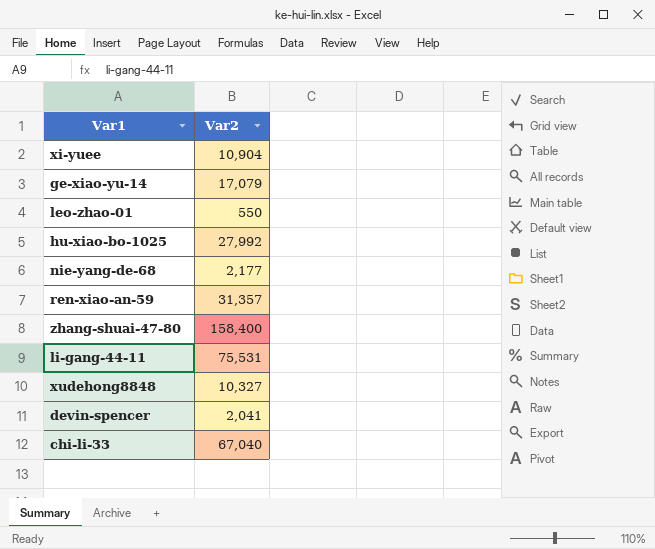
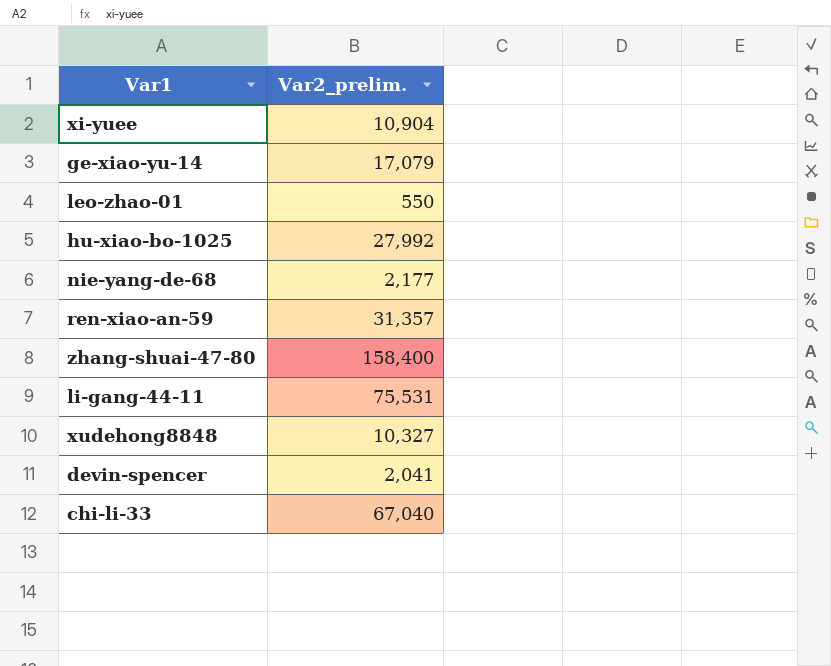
column name: Var2 -> Var2_prelim.

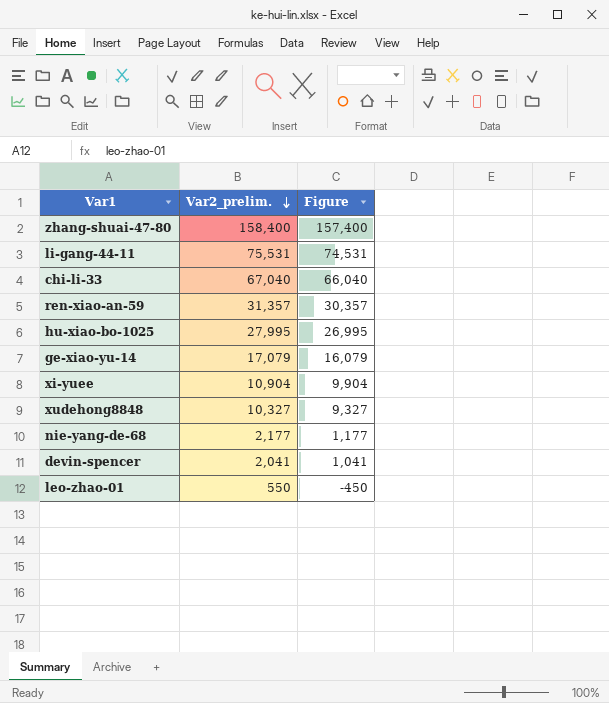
row order: none -> Var2_prelim. descending
column Figure | formula: none -> [Var2_prelim.] - 1000
hu-xiao-bo-1025 | Var2_prelim.: 27,992 -> 27,995

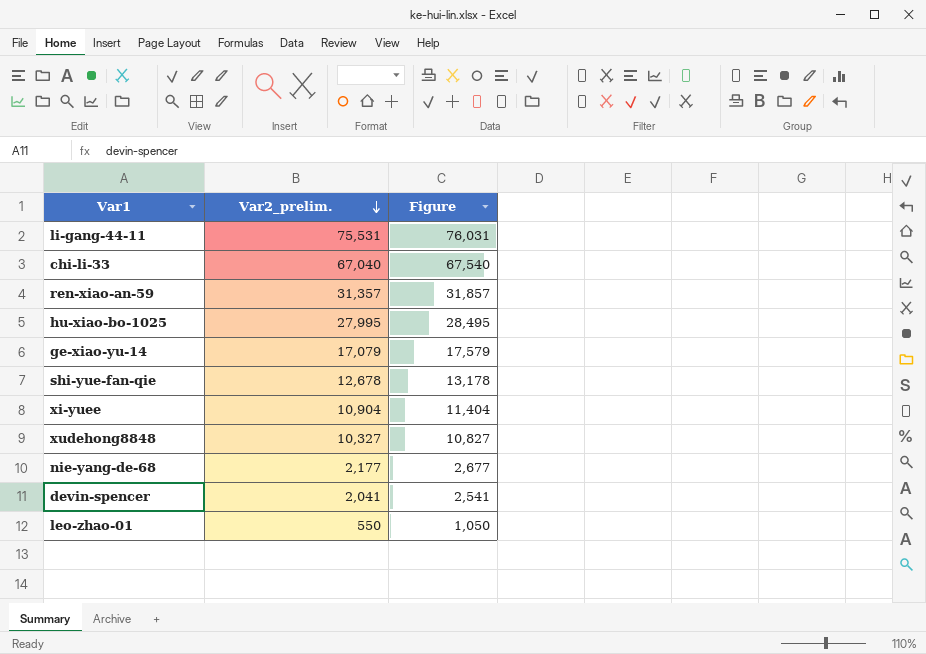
column Figure | formula: [Var2_prelim.] - 1000 -> [Var2_prelim.] + 500
row zhang-shuai-47-80: 158,400 | 157,400 -> none
row shi-yue-fan-qie: none -> 12,678 | 13,178

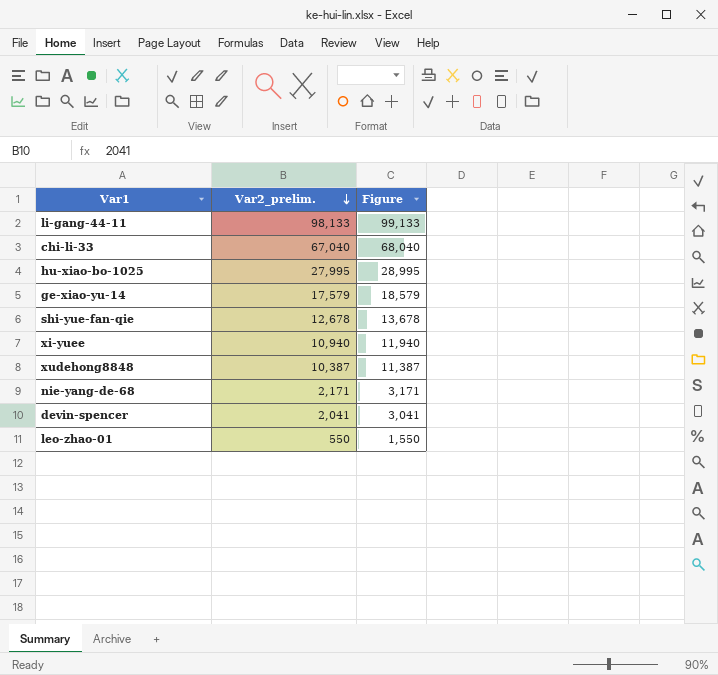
column Figure | formula: [Var2_prelim.] + 500 -> [Var2_prelim.] + 1000
row ren-xiao-an-59: 31,357 | 31,857 -> none
li-gang-44-11 | Var2_prelim.: 75,531 -> 98,133
ge-xiao-yu-14 | Var2_prelim.: 17,079 -> 17,579
xi-yuee | Var2_prelim.: 10,904 -> 10,940
xudehong8848 | Var2_prelim.: 10,327 -> 10,387
nie-yang-de-68 | Var2_prelim.: 2,177 -> 2,171

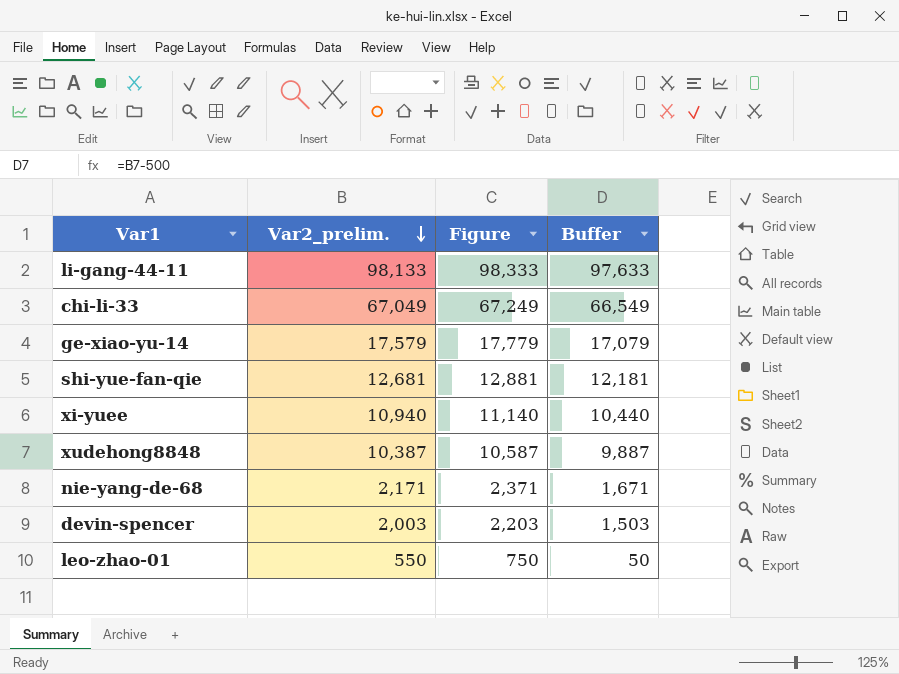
column Figure | formula: [Var2_prelim.] + 1000 -> [Var2_prelim.] + 200
column Buffer | formula: none -> [Var2_prelim.] - 500
row hu-xiao-bo-1025: 27,995 | 28,995 -> none
chi-li-33 | Var2_prelim.: 67,040 -> 67,049
shi-yue-fan-qie | Var2_prelim.: 12,678 -> 12,681
devin-spencer | Var2_prelim.: 2,041 -> 2,003

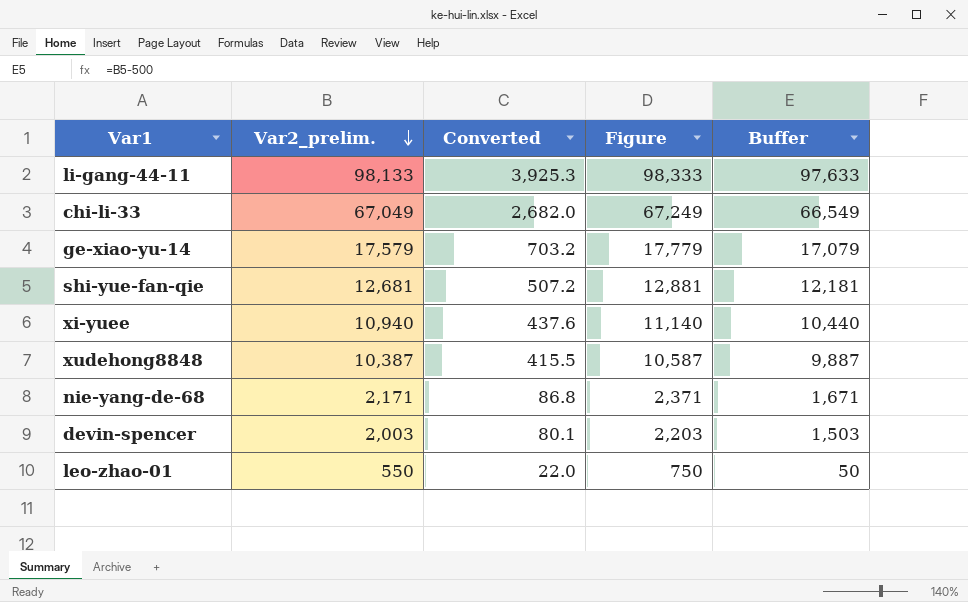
column Converted | formula: none -> [Var2_prelim.] * 0.04

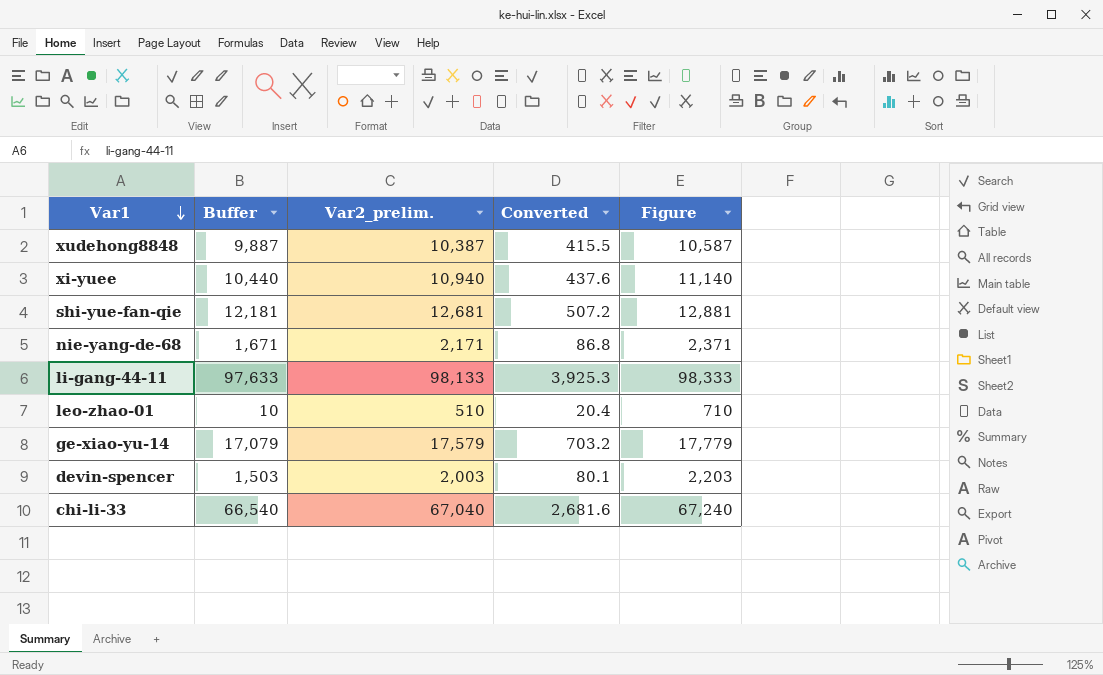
row order: Var2_prelim. descending -> Var1 descending
column Buffer | position: 5 -> 2
leo-zhao-01 | Buffer: 50 -> 10
leo-zhao-01 | Var2_prelim.: 550 -> 510
leo-zhao-01 | Converted: 22.0 -> 20.4
leo-zhao-01 | Figure: 750 -> 710
chi-li-33 | Buffer: 66,549 -> 66,540
chi-li-33 | Var2_prelim.: 67,049 -> 67,040
chi-li-33 | Converted: 2,682.0 -> 2,681.6
chi-li-33 | Figure: 67,249 -> 67,240

